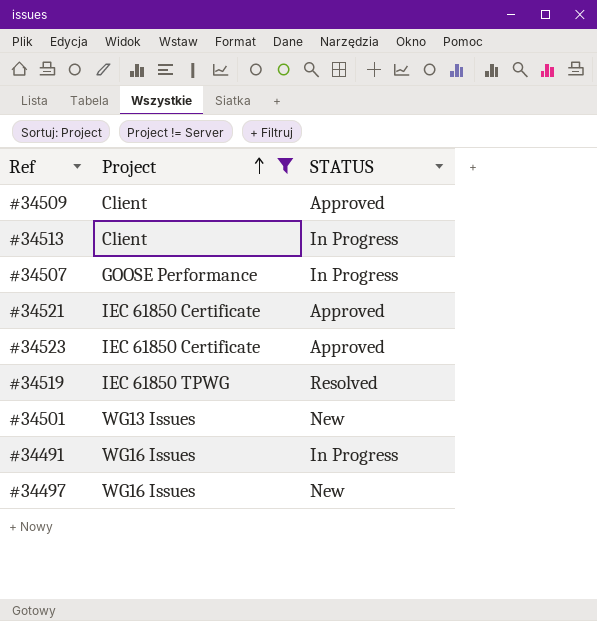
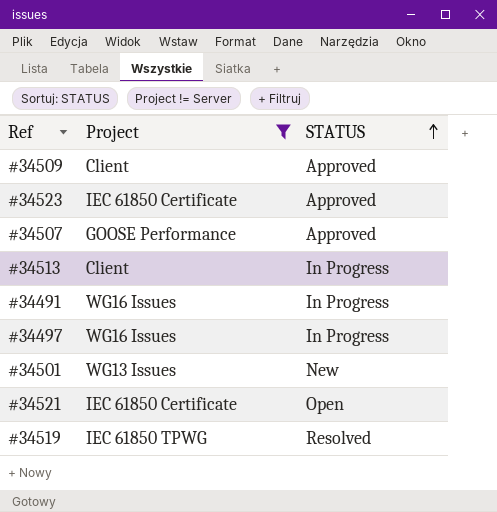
row order: Project ascending -> STATUS ascending
#34507 | STATUS: In Progress -> Approved
#34497 | STATUS: New -> In Progress
#34521 | STATUS: Approved -> Open

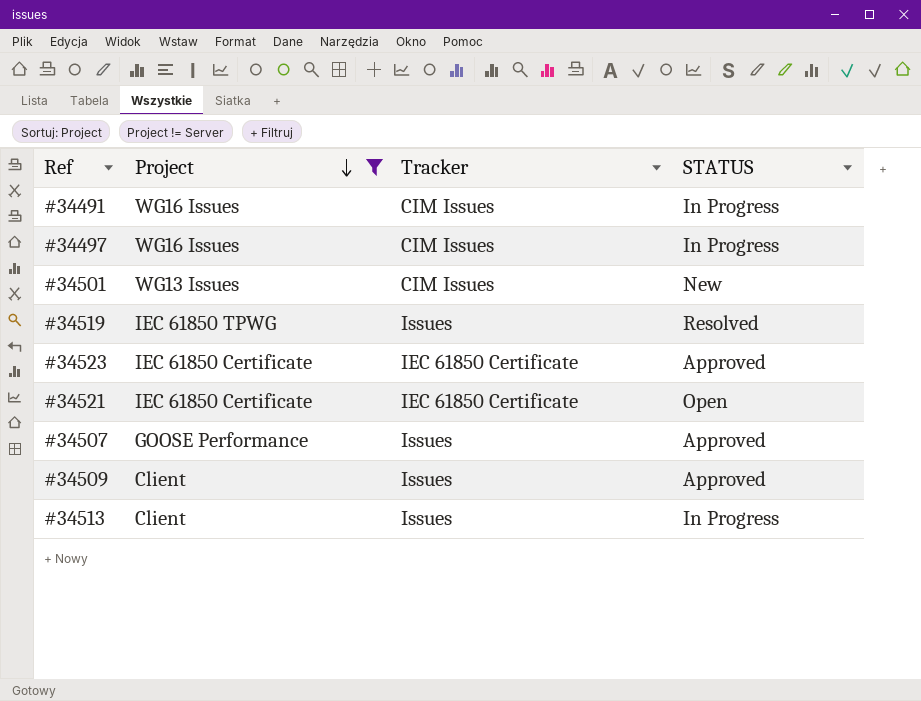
row order: STATUS ascending -> Project descending
column Tracker | position: none -> 3

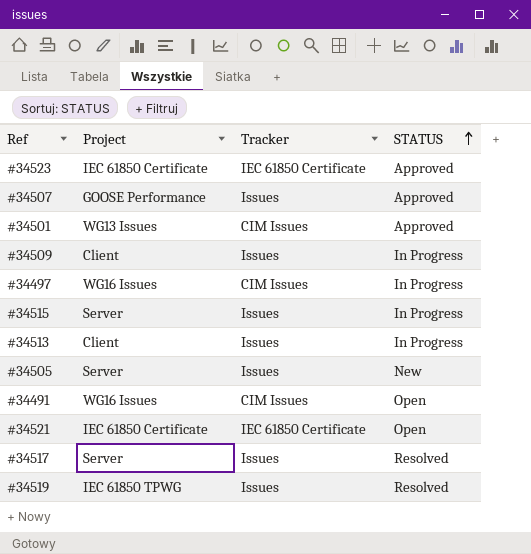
filter: Project != Server -> none
row order: Project descending -> STATUS ascending
#34501 | STATUS: New -> Approved
#34509 | STATUS: Approved -> In Progress
#34491 | STATUS: In Progress -> Open

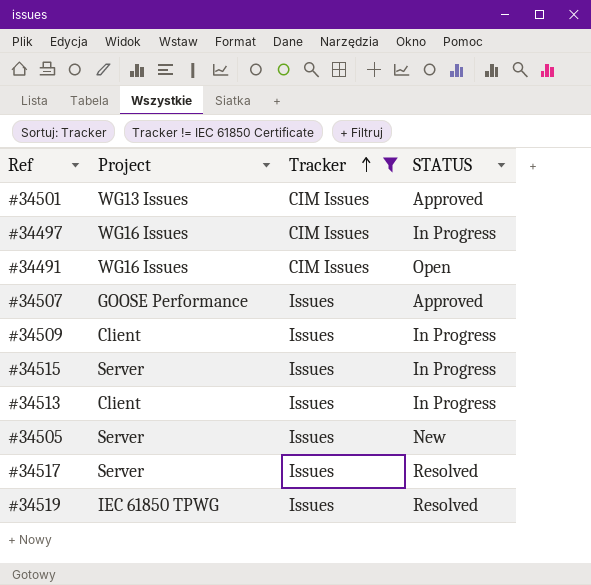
filter: none -> Tracker != IEC 61850 Certificate
row order: STATUS ascending -> Tracker ascending

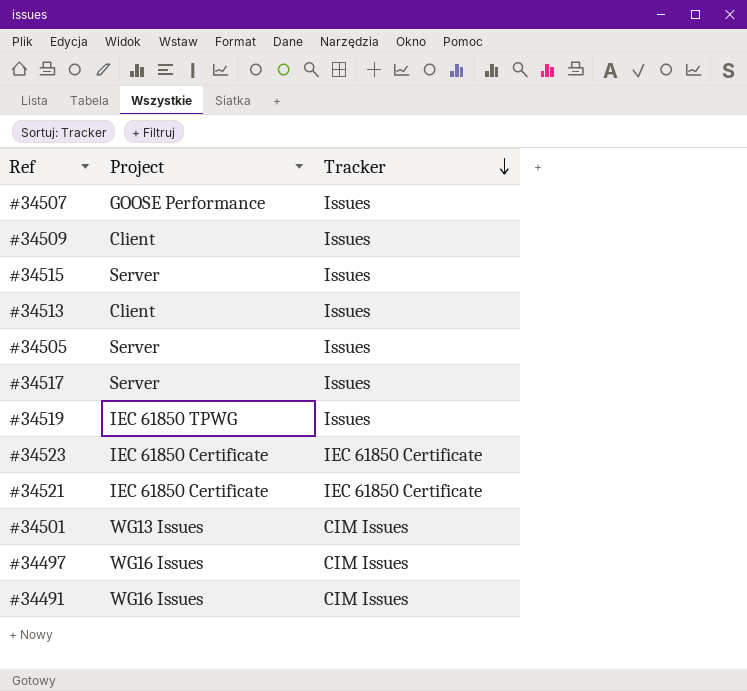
filter: Tracker != IEC 61850 Certificate -> none
row order: Tracker ascending -> Tracker descending
column STATUS | position: 4 -> none

